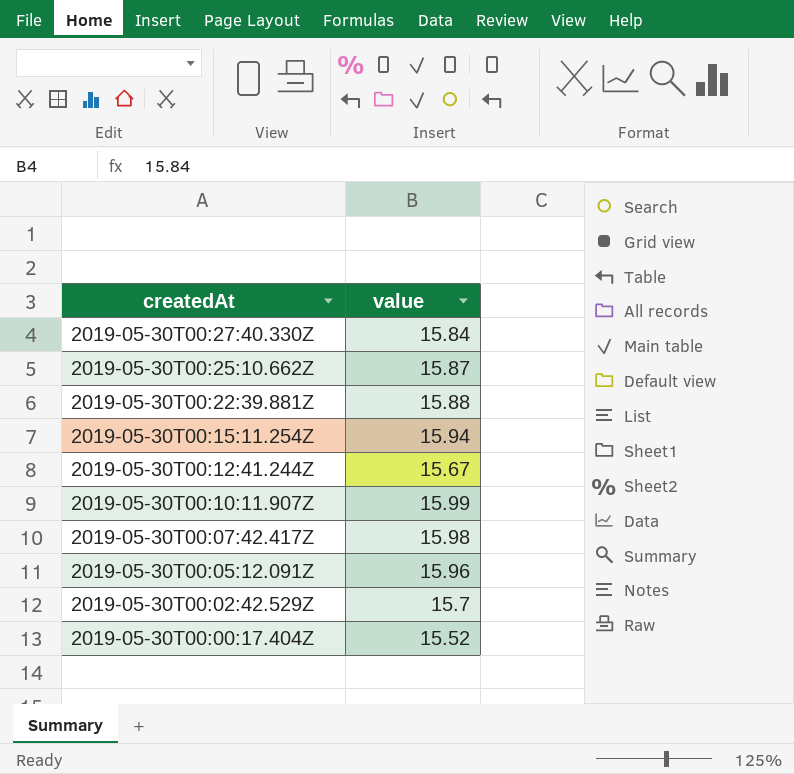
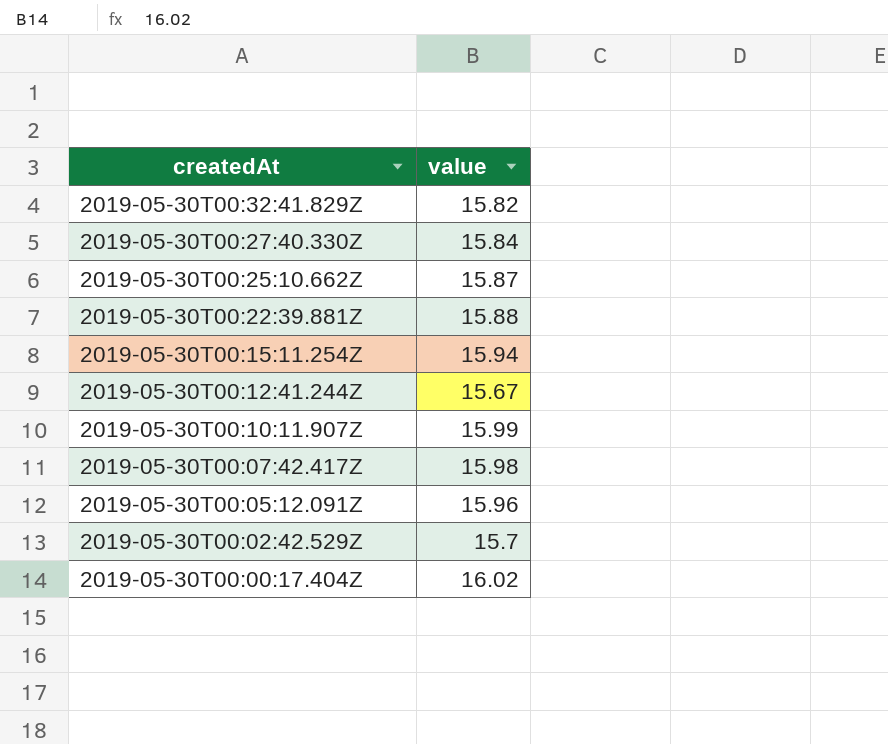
row 2019-05-30T00:32:41.829Z: none -> 15.82
2019-05-30T00:00:17.404Z | value: 15.52 -> 16.02

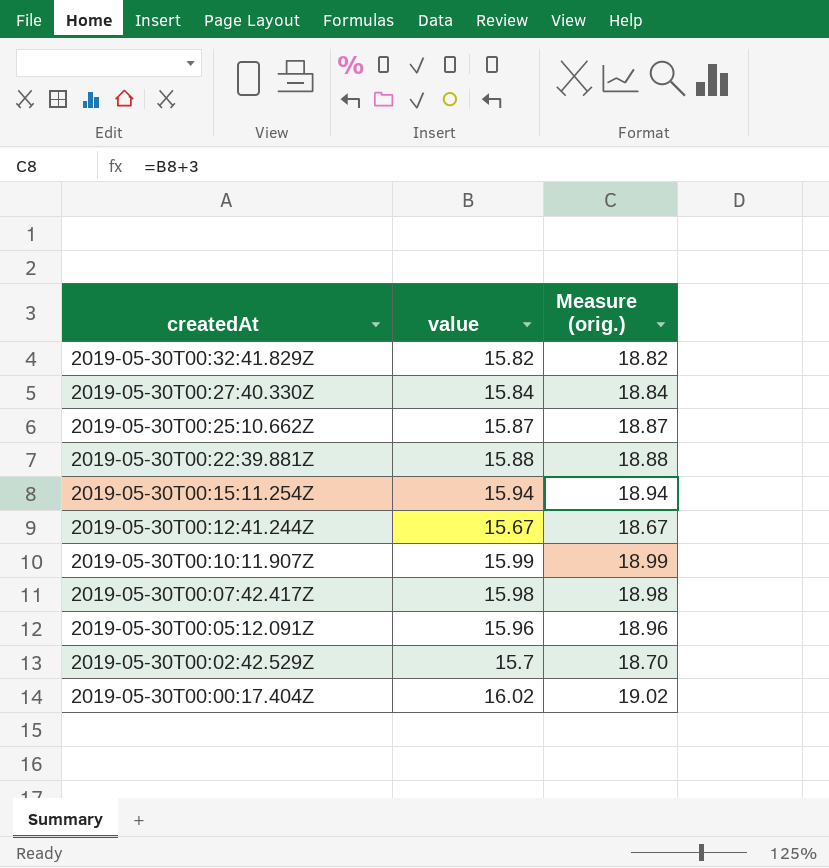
column Measure (orig.) | formula: none -> [value] + 3

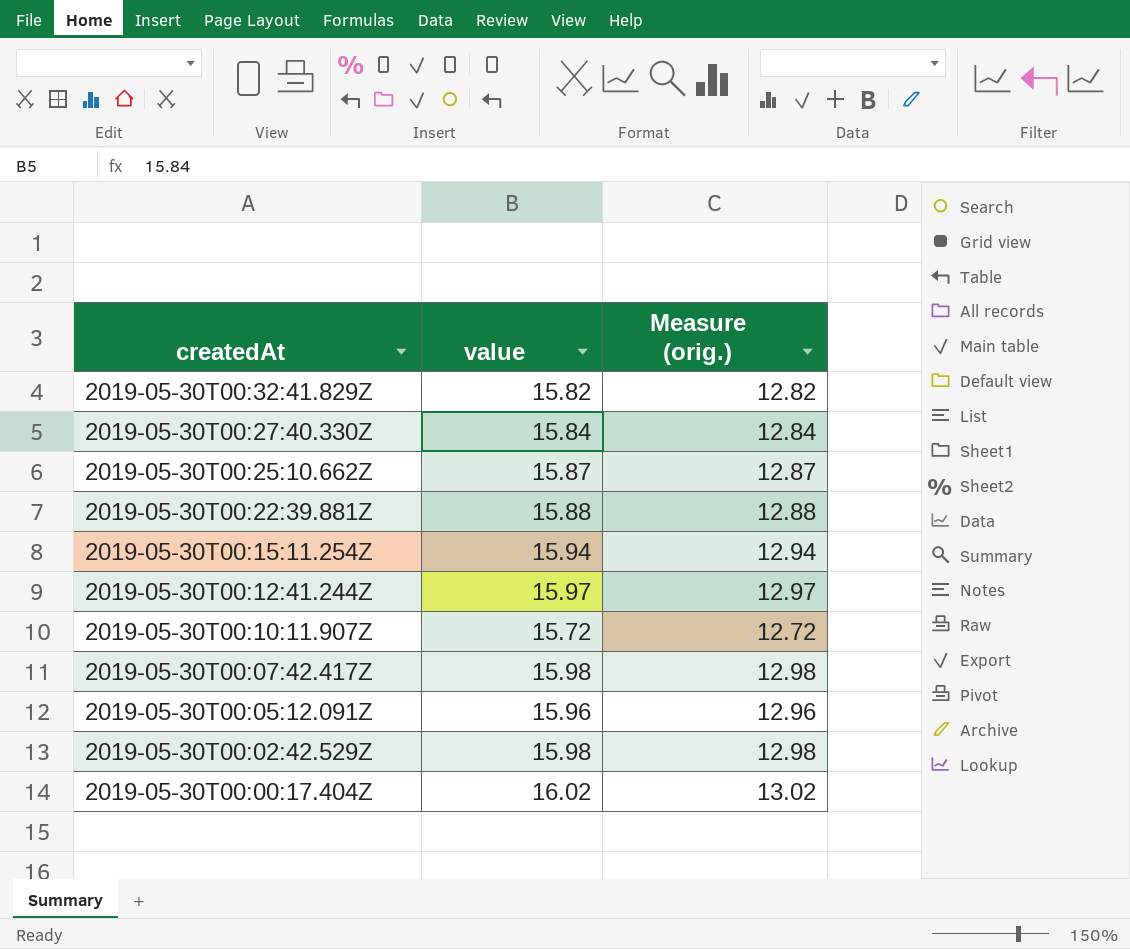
column Measure (orig.) | formula: [value] + 3 -> [value] - 3
2019-05-30T00:12:41.244Z | value: 15.67 -> 15.97
2019-05-30T00:10:11.907Z | value: 15.99 -> 15.72
2019-05-30T00:02:42.529Z | value: 15.7 -> 15.98

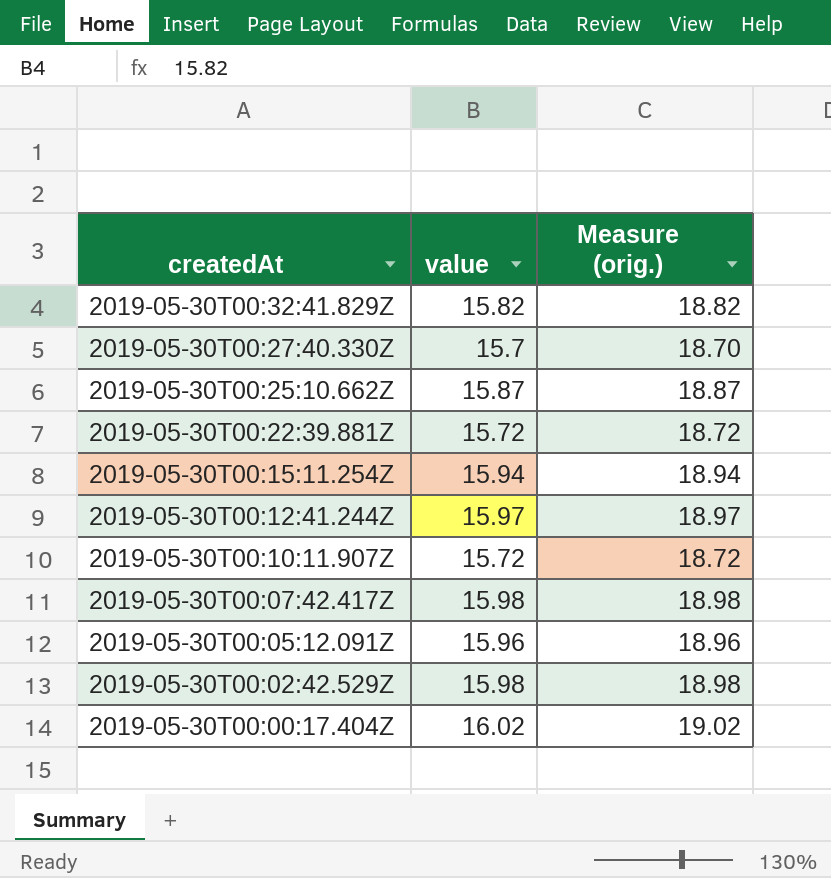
column Measure (orig.) | formula: [value] - 3 -> [value] + 3
2019-05-30T00:27:40.330Z | value: 15.84 -> 15.7
2019-05-30T00:22:39.881Z | value: 15.88 -> 15.72

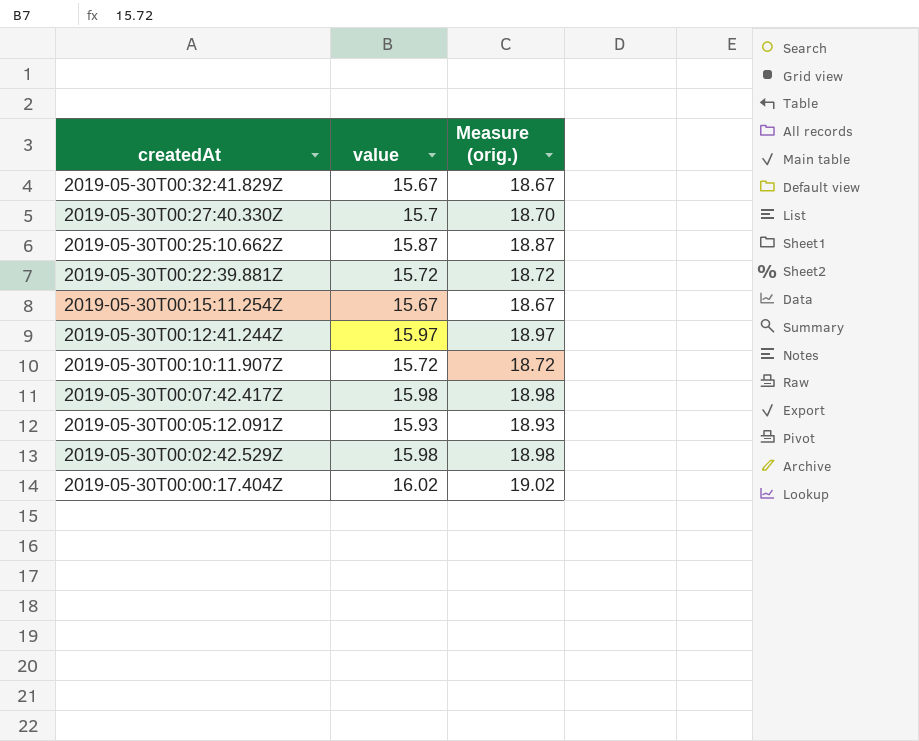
2019-05-30T00:32:41.829Z | value: 15.82 -> 15.67
2019-05-30T00:32:41.829Z | Measure (orig.): 18.82 -> 18.67
2019-05-30T00:15:11.254Z | value: 15.94 -> 15.67
2019-05-30T00:15:11.254Z | Measure (orig.): 18.94 -> 18.67
2019-05-30T00:05:12.091Z | value: 15.96 -> 15.93
2019-05-30T00:05:12.091Z | Measure (orig.): 18.96 -> 18.93

